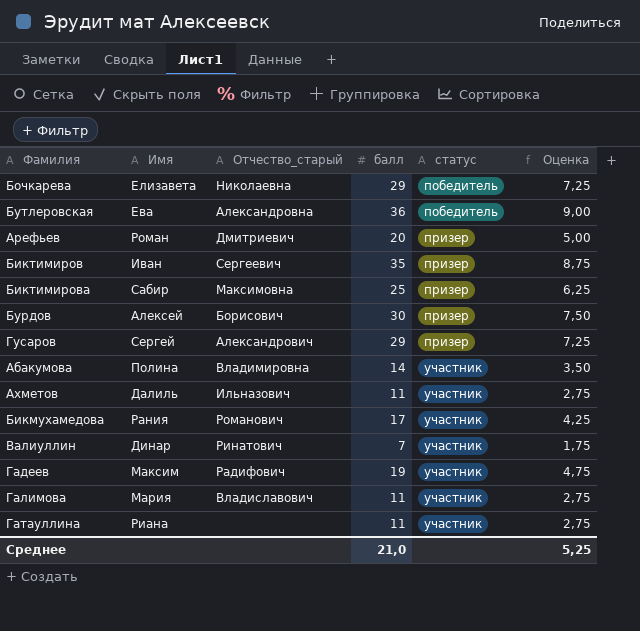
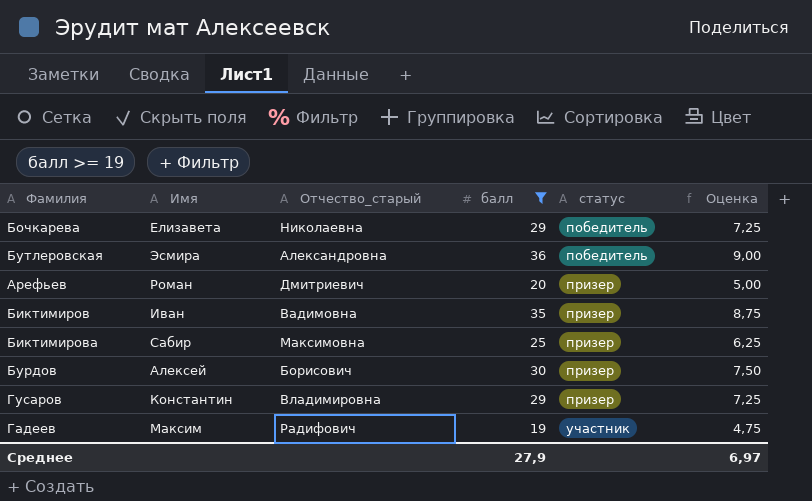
filter: none -> балл >= 19
Бутлеровская | Имя: Ева -> Эсмира
Биктимиров | Отчество_старый: Сергеевич -> Вадимовна
Гусаров | Имя: Сергей -> Константин
Гусаров | Отчество_старый: Александрович -> Владимировна
Среднее | балл: 21,0 -> 27,9
Среднее | Оценка: 5,25 -> 6,97

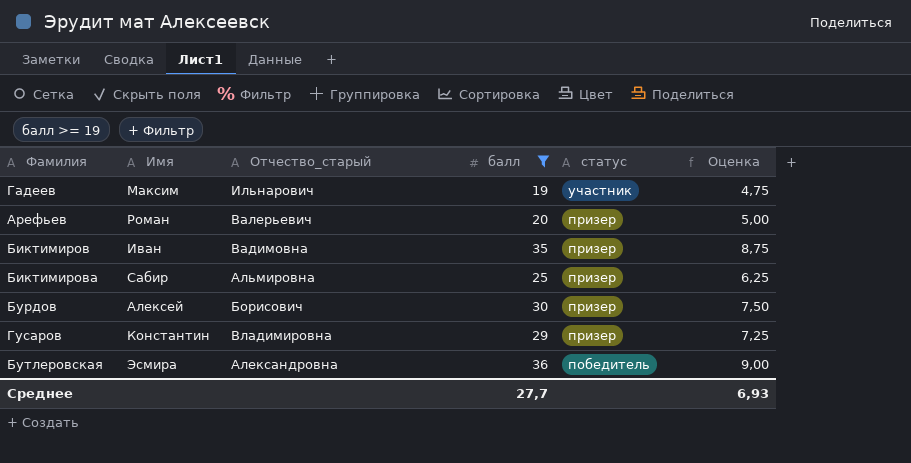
row order: статус ascending -> статус descending
row Бочкарева: Елизавета | Николаевна | 29 | победитель | 7,25 -> none
Гадеев | Отчество_старый: Радифович -> Ильнарович
Арефьев | Отчество_старый: Дмитриевич -> Валерьевич
Биктимирова | Отчество_старый: Максимовна -> Альмировна
Среднее | балл: 27,9 -> 27,7
Среднее | Оценка: 6,97 -> 6,93

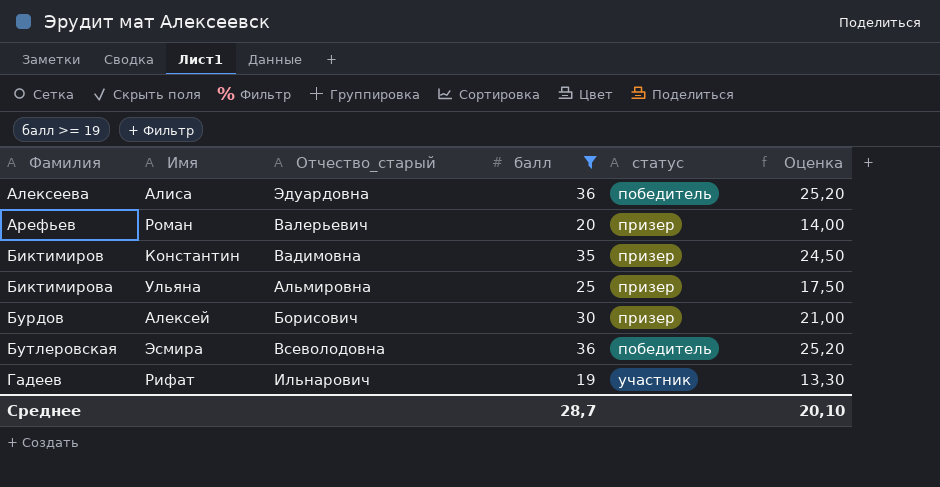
row order: статус descending -> Фамилия ascending
column Оценка | formula: [балл] * 0,25 -> [балл] * 0,7
row Гусаров: Константин | Владимировна | 29 | призер | 7,25 -> none
row Алексеева: none -> Алиса | Эдуардовна | 36 | победитель | 25,20
Биктимиров | Имя: Иван -> Константин
Биктимирова | Имя: Сабир -> Ульяна
Бутлеровская | Отчество_старый: Александровна -> Всеволодовна
Гадеев | Имя: Максим -> Рифат
Среднее | балл: 27,7 -> 28,7
Среднее | Оценка: 6,93 -> 20,10

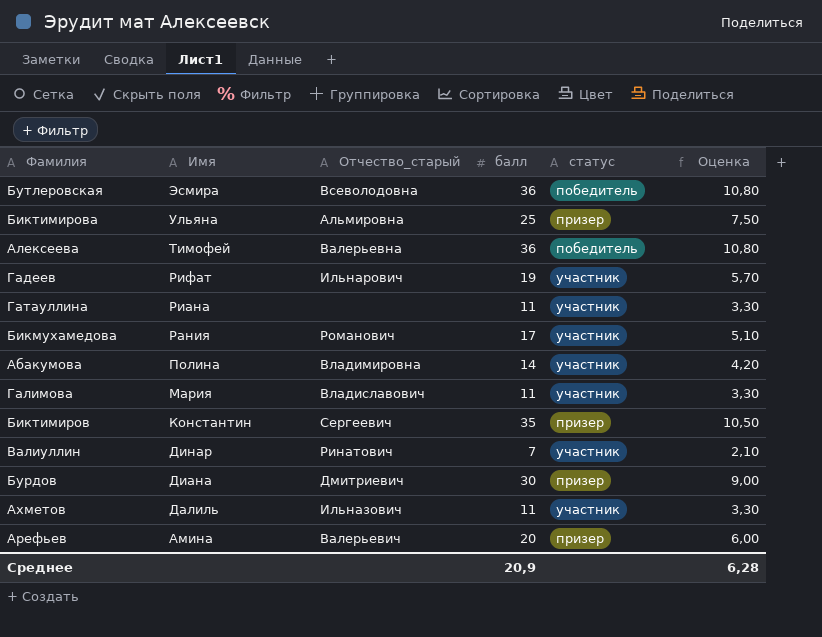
filter: балл >= 19 -> none
row order: Фамилия ascending -> Имя descending
column Оценка | formula: [балл] * 0,7 -> [балл] * 0,3
Алексеева | Имя: Алиса -> Тимофей
Алексеева | Отчество_старый: Эдуардовна -> Валерьевна
Биктимиров | Отчество_старый: Вадимовна -> Сергеевич
Бурдов | Имя: Алексей -> Диана
Бурдов | Отчество_старый: Борисович -> Дмитриевич
Арефьев | Имя: Роман -> Амина
Среднее | балл: 28,7 -> 20,9
Среднее | Оценка: 20,10 -> 6,28

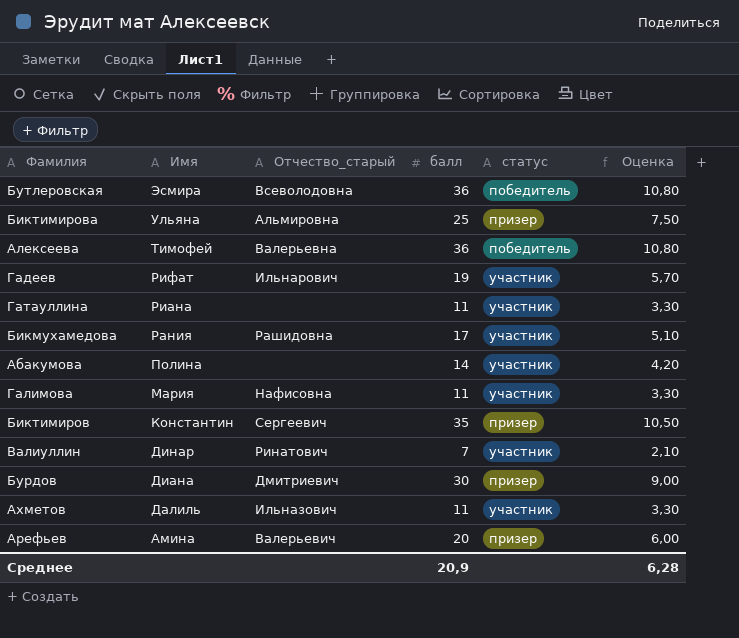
Бикмухамедова | Отчество_старый: Романович -> Рашидовна
Абакумова | Отчество_старый: Владимировна -> none
Галимова | Отчество_старый: Владиславович -> Нафисовна

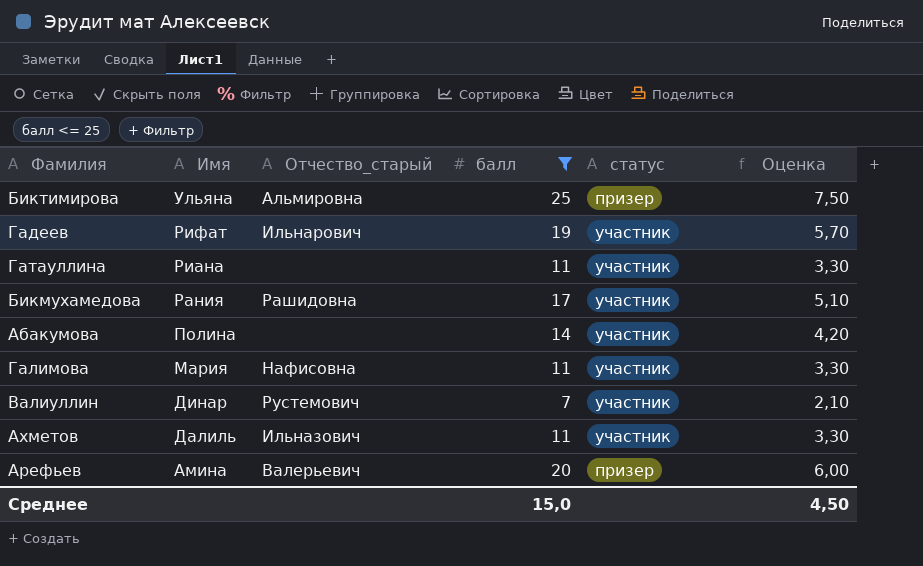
filter: none -> балл <= 25
Валиуллин | Отчество_старый: Ринатович -> Рустемович
Среднее | балл: 20,9 -> 15,0
Среднее | Оценка: 6,28 -> 4,50

